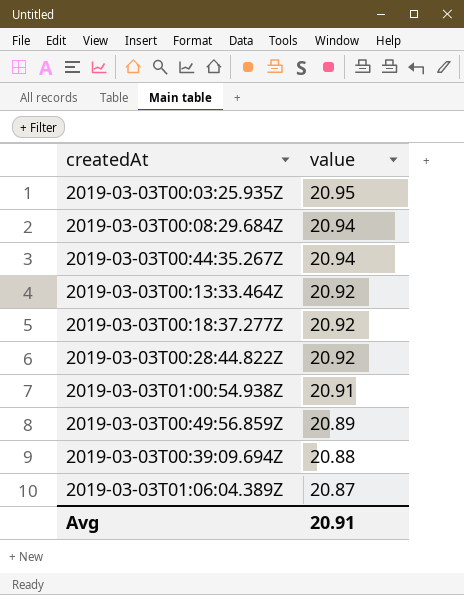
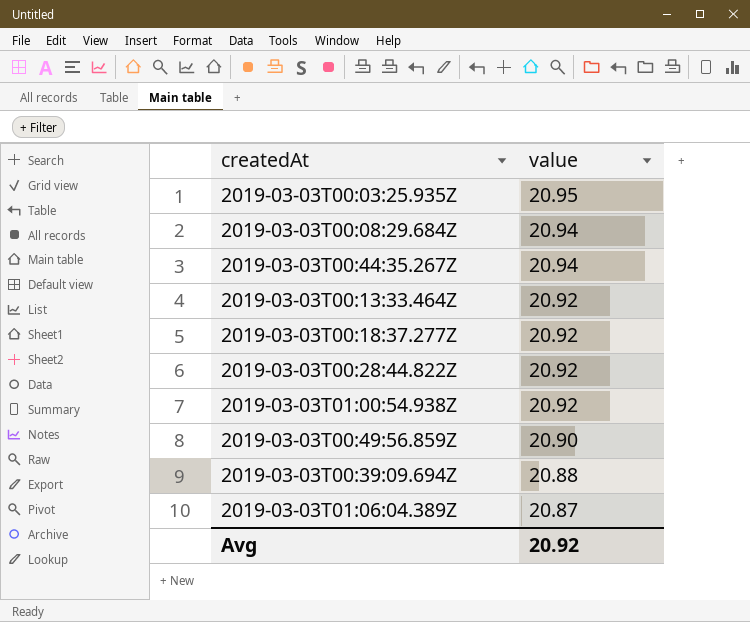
2019-03-03T01:00:54.938Z | value: 20.91 -> 20.92
2019-03-03T00:49:56.859Z | value: 20.89 -> 20.90
Avg | value: 20.91 -> 20.92

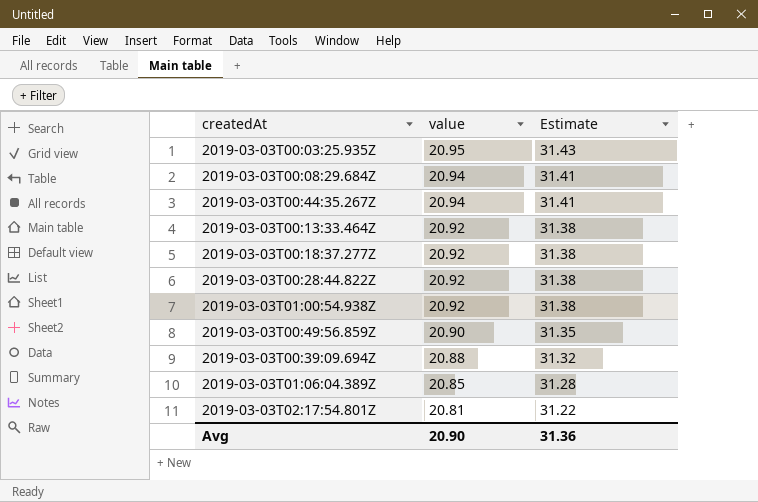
column Estimate | formula: none -> [value] * 1.5
2019-03-03T01:06:04.389Z | value: 20.87 -> 20.85
row 2019-03-03T02:17:54.801Z: none -> 20.81 | 31.22
Avg | value: 20.92 -> 20.90

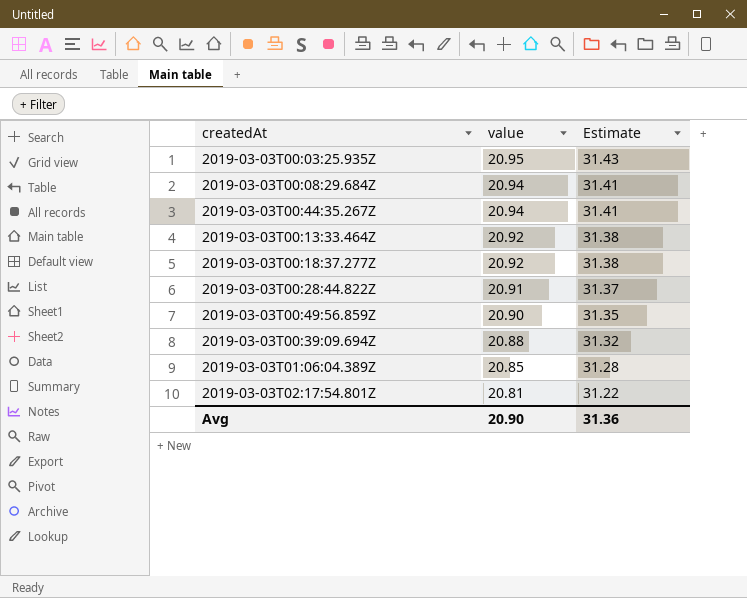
row 2019-03-03T01:00:54.938Z: 20.92 | 31.38 -> none
2019-03-03T00:28:44.822Z | value: 20.92 -> 20.91
2019-03-03T00:28:44.822Z | Estimate: 31.38 -> 31.37

